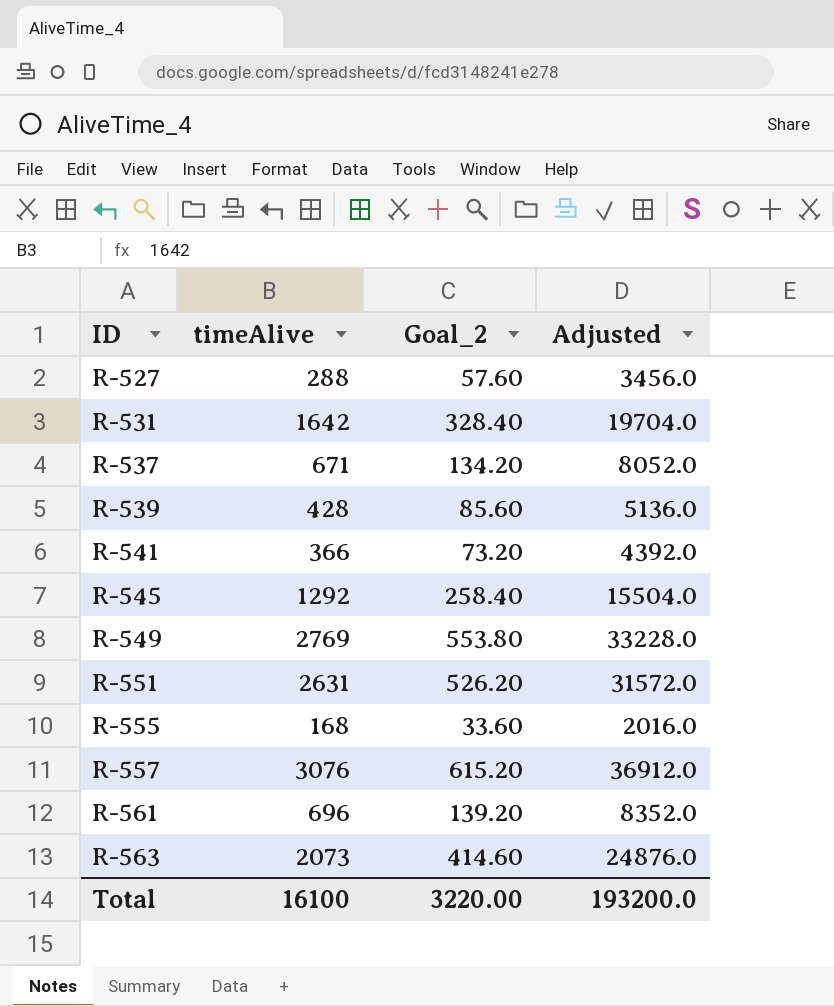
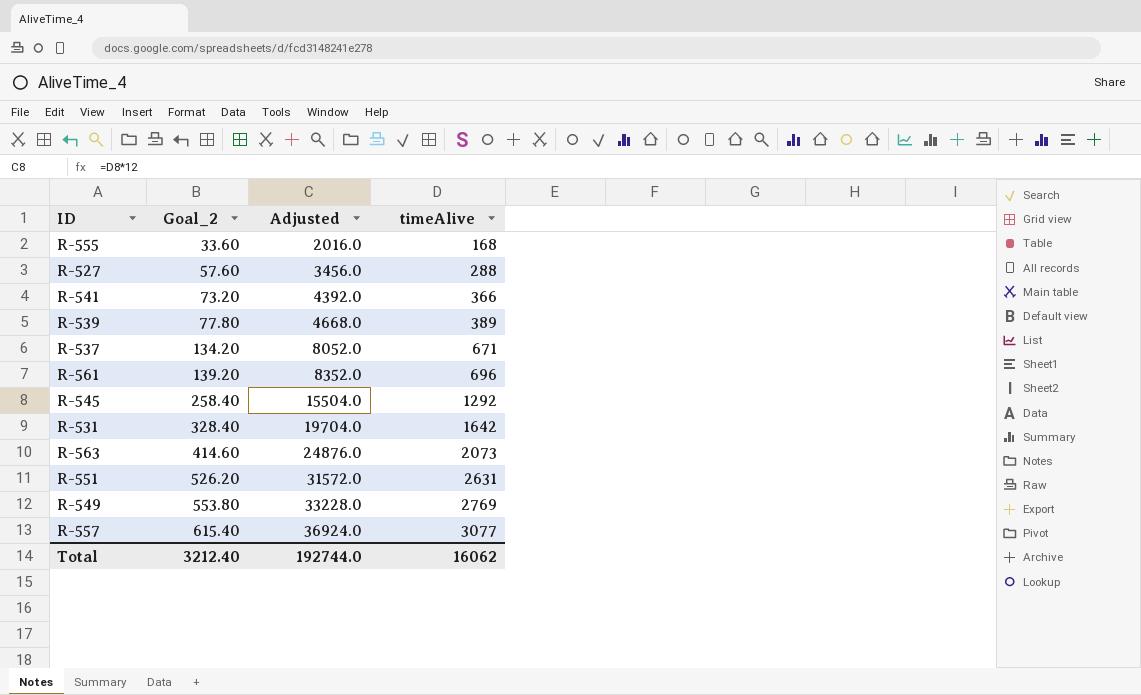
row order: ID ascending -> Goal_2 ascending
column timeAlive | position: 2 -> 4
R-539 | Goal_2: 85.60 -> 77.80
R-539 | Adjusted: 5136.0 -> 4668.0
R-539 | timeAlive: 428 -> 389
R-557 | Goal_2: 615.20 -> 615.40
R-557 | Adjusted: 36912.0 -> 36924.0
R-557 | timeAlive: 3076 -> 3077
Total | Goal_2: 3220.00 -> 3212.40
Total | Adjusted: 193200.0 -> 192744.0
Total | timeAlive: 16100 -> 16062

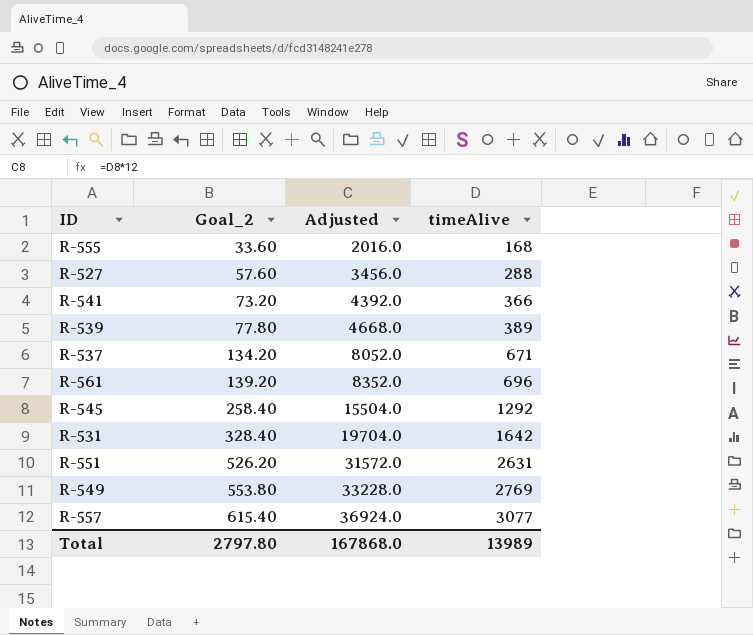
row R-563: 414.60 | 24876.0 | 2073 -> none
Total | Goal_2: 3212.40 -> 2797.80
Total | Adjusted: 192744.0 -> 167868.0
Total | timeAlive: 16062 -> 13989

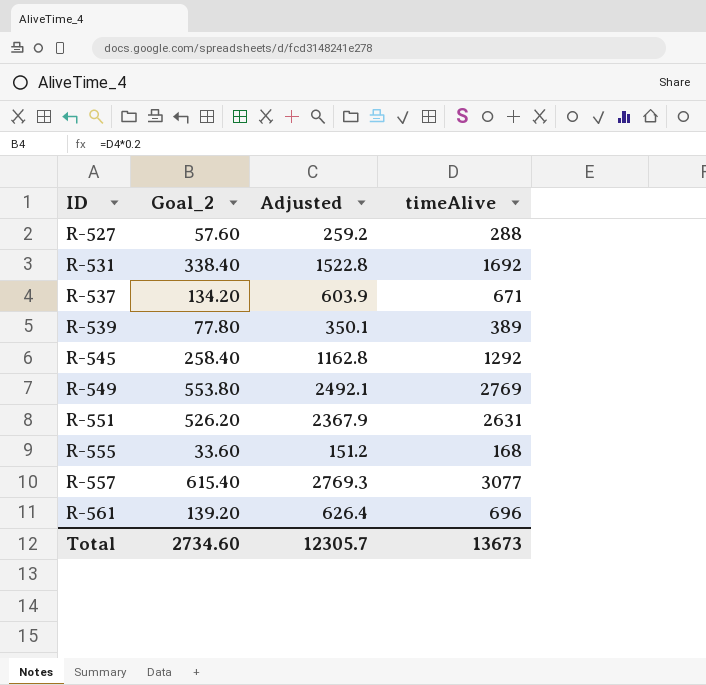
row order: Goal_2 ascending -> ID ascending
column Adjusted | formula: [timeAlive] * 12 -> [timeAlive] * 0.9
row R-541: 73.20 | 4392.0 | 366 -> none
R-531 | Goal_2: 328.40 -> 338.40
R-531 | timeAlive: 1642 -> 1692
Total | Goal_2: 2797.80 -> 2734.60
Total | Adjusted: 167868.0 -> 12305.7
Total | timeAlive: 13989 -> 13673

